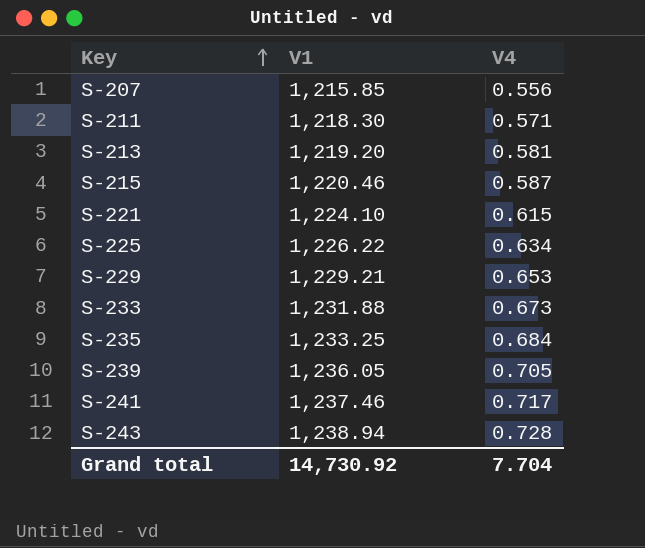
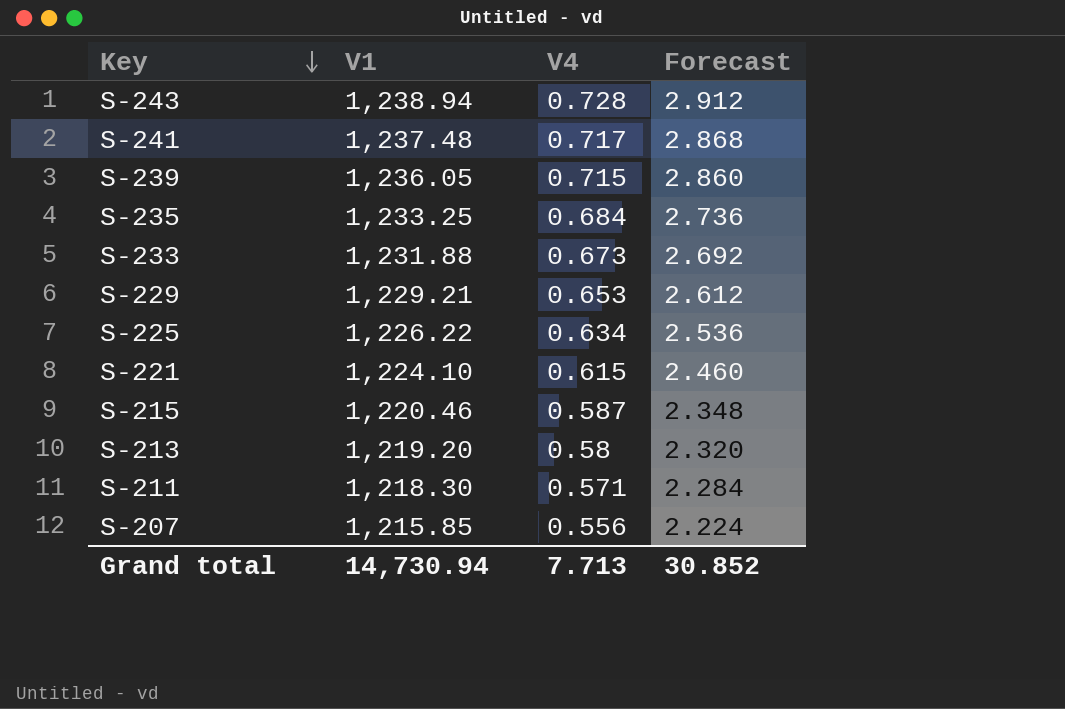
row order: Key ascending -> Key descending
column Forecast | formula: none -> [V4] * 4
S-241 | V1: 1,237.46 -> 1,237.48
S-239 | V4: 0.705 -> 0.715
S-213 | V4: 0.581 -> 0.58
Grand total | V1: 14,730.92 -> 14,730.94
Grand total | V4: 7.704 -> 7.713

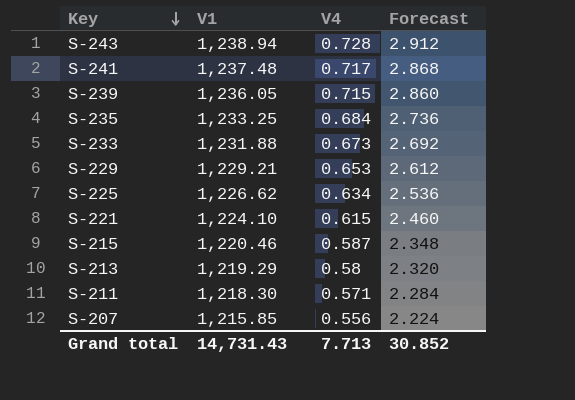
S-225 | V1: 1,226.22 -> 1,226.62
S-213 | V1: 1,219.20 -> 1,219.29
Grand total | V1: 14,730.94 -> 14,731.43

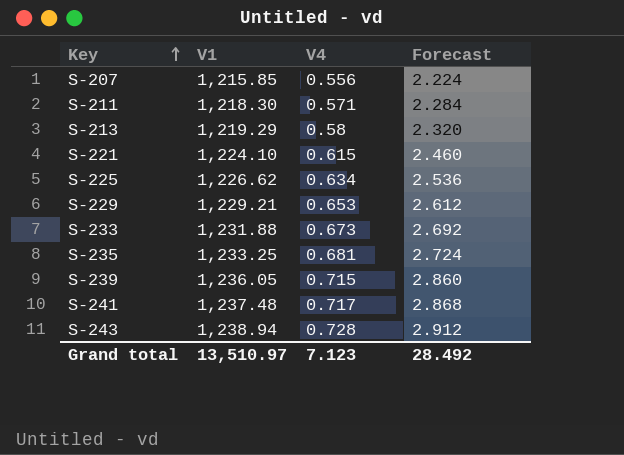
row order: Key descending -> Key ascending
row S-215: 1,220.46 | 0.587 | 2.348 -> none
S-235 | V4: 0.684 -> 0.681
S-235 | Forecast: 2.736 -> 2.724
Grand total | V1: 14,731.43 -> 13,510.97
Grand total | V4: 7.713 -> 7.123
Grand total | Forecast: 30.852 -> 28.492

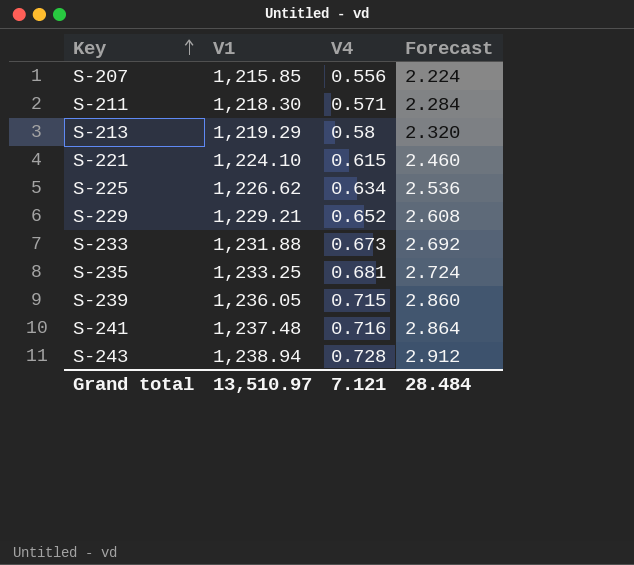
S-229 | V4: 0.653 -> 0.652
S-229 | Forecast: 2.612 -> 2.608
S-241 | V4: 0.717 -> 0.716
S-241 | Forecast: 2.868 -> 2.864
Grand total | V4: 7.123 -> 7.121
Grand total | Forecast: 28.492 -> 28.484

